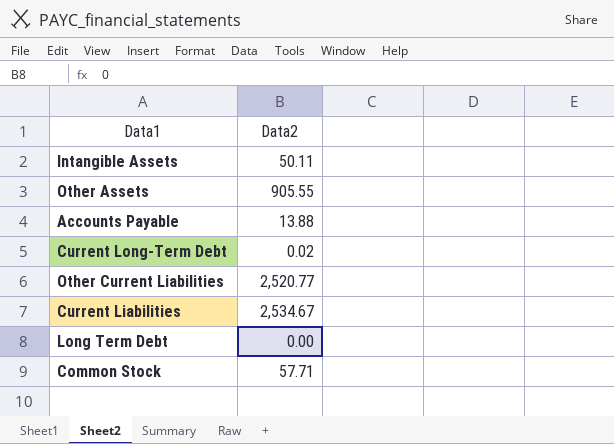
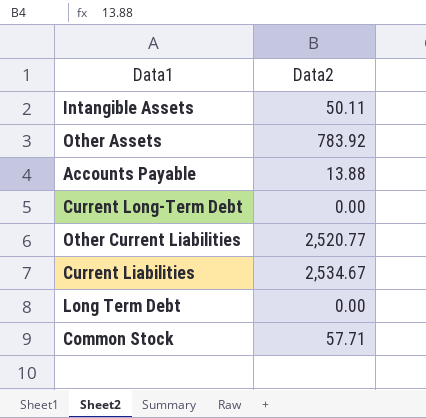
Other Assets | Data2: 905.55 -> 783.92
Current Long-Term Debt | Data2: 0.02 -> 0.00

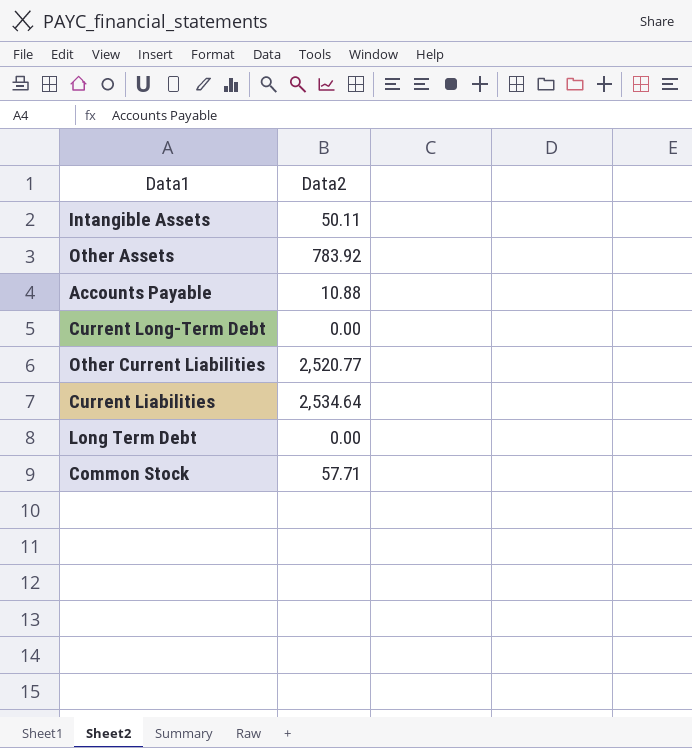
Accounts Payable | Data2: 13.88 -> 10.88
Current Liabilities | Data2: 2,534.67 -> 2,534.64

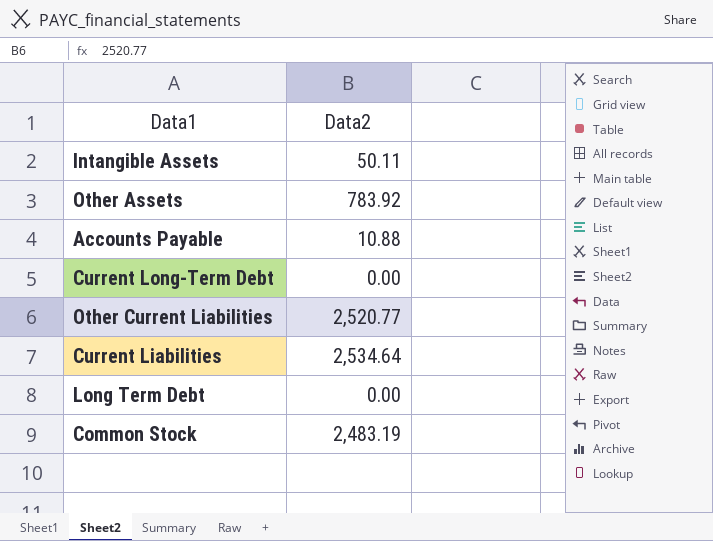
Common Stock | Data2: 57.71 -> 2,483.19

